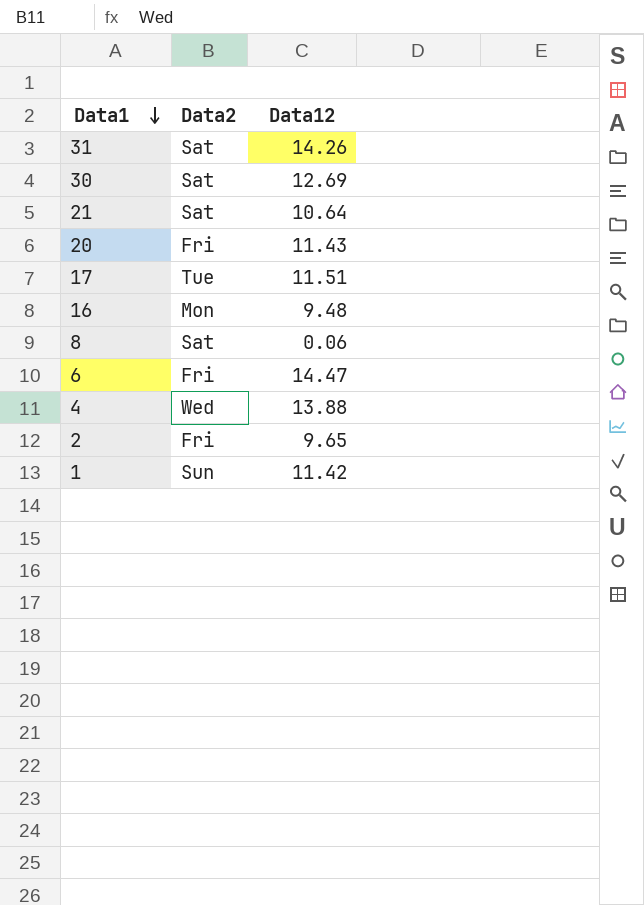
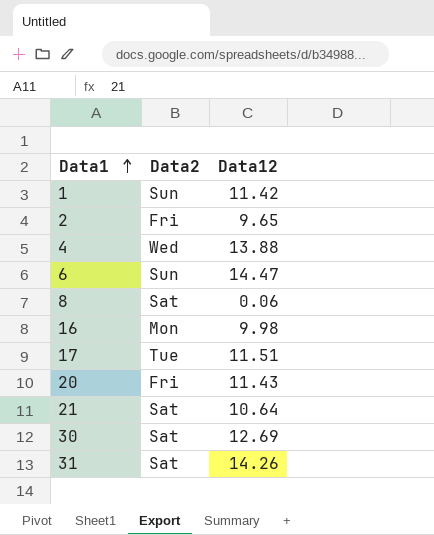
row order: Data1 descending -> Data1 ascending
6 | Data2: Fri -> Sun
16 | Data12: 9.48 -> 9.98

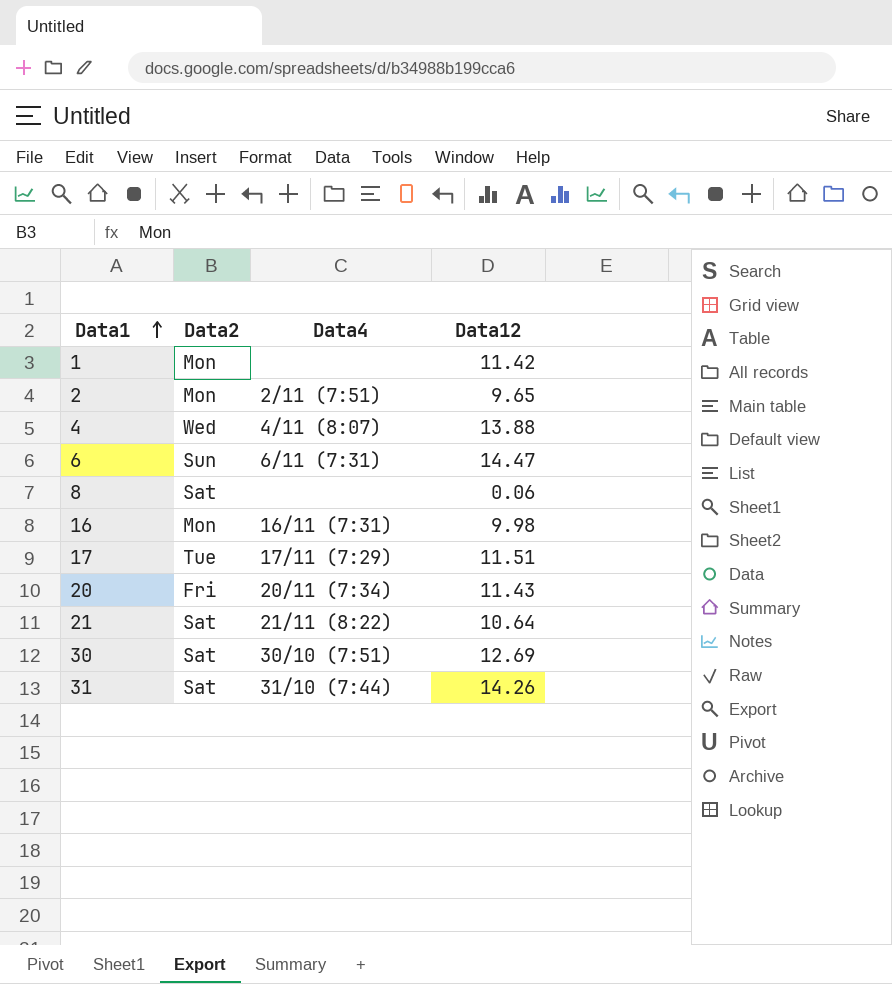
column Data4 | position: none -> 3
1 | Data2: Sun -> Mon
2 | Data2: Fri -> Mon

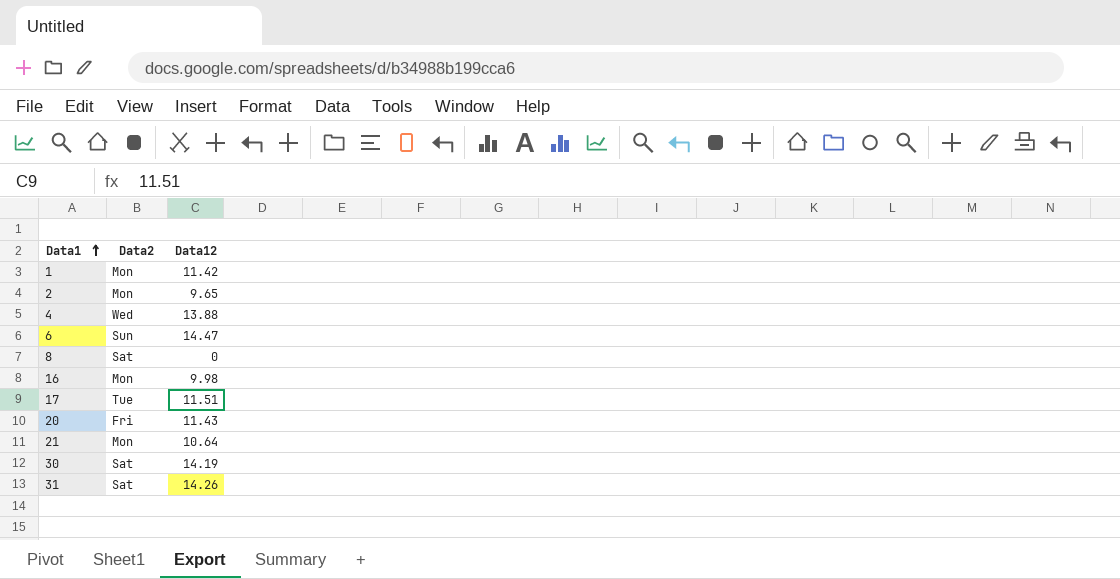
column Data4 | position: 3 -> none
8 | Data12: 0.06 -> 0
21 | Data2: Sat -> Mon
30 | Data12: 12.69 -> 14.19

